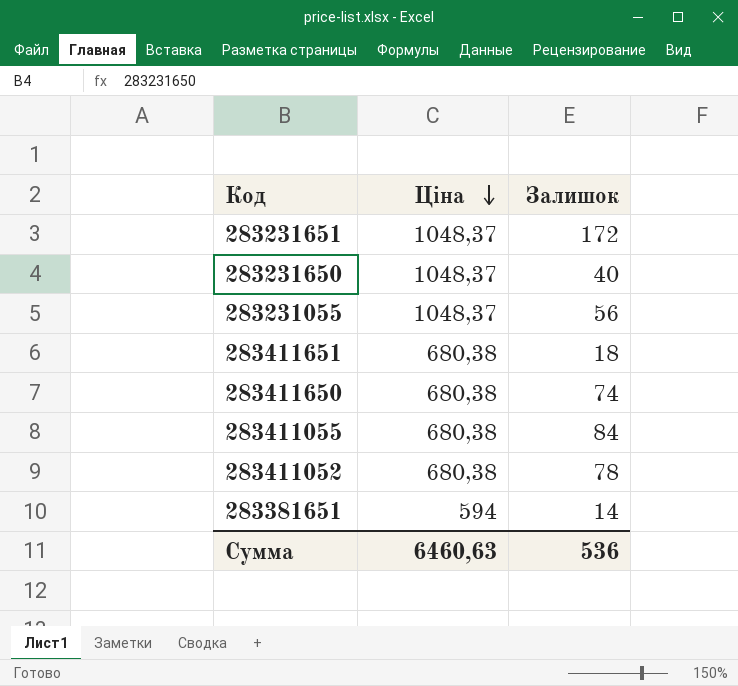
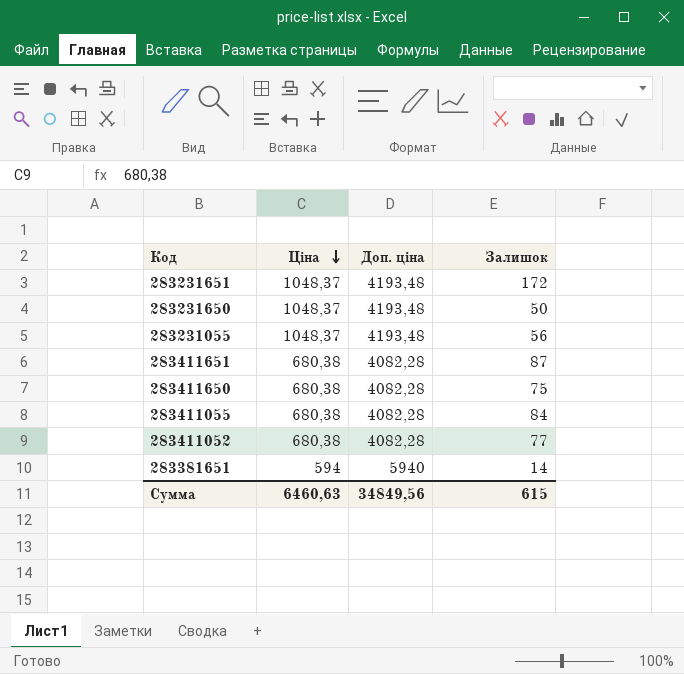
column Доп. ціна | position: none -> 3
283231650 | Залишок: 40 -> 50
283411651 | Залишок: 18 -> 87
283411650 | Залишок: 74 -> 75
283411052 | Залишок: 78 -> 77
Сумма | Залишок: 536 -> 615

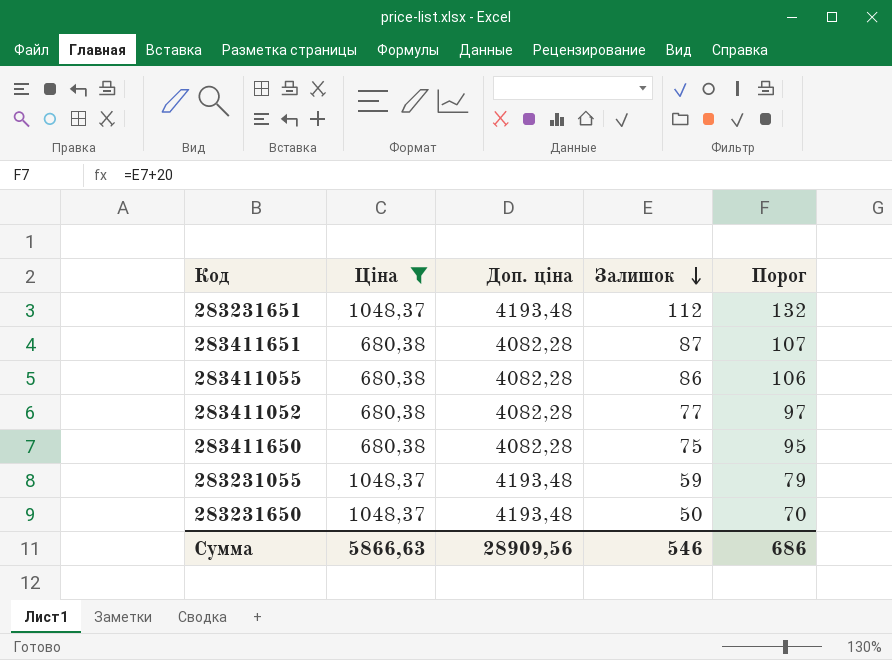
filter: none -> Ціна != 594
row order: Ціна descending -> Залишок descending
column Порог | formula: none -> [Залишок] + 20
283231651 | Залишок: 172 -> 112
283411055 | Залишок: 84 -> 86
283231055 | Залишок: 56 -> 59
Сумма | Ціна: 6460,63 -> 5866,63
Сумма | Доп. ціна: 34849,56 -> 28909,56
Сумма | Залишок: 615 -> 546

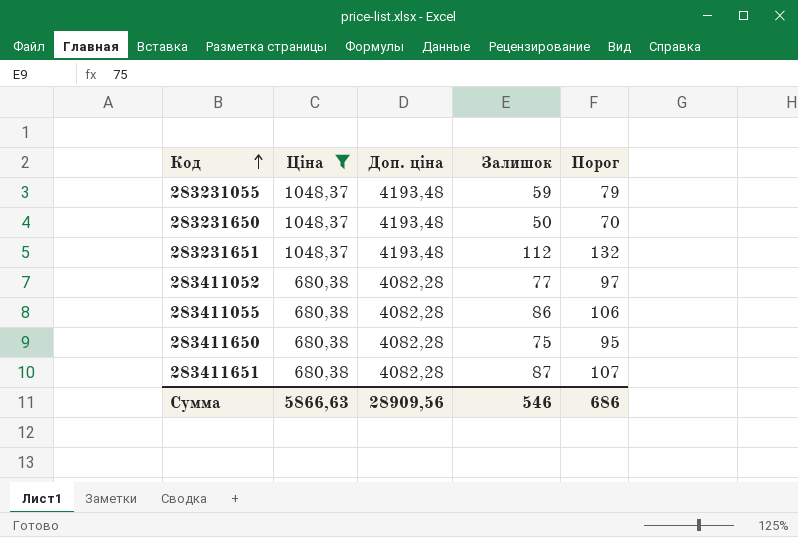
row order: Залишок descending -> Код ascending

